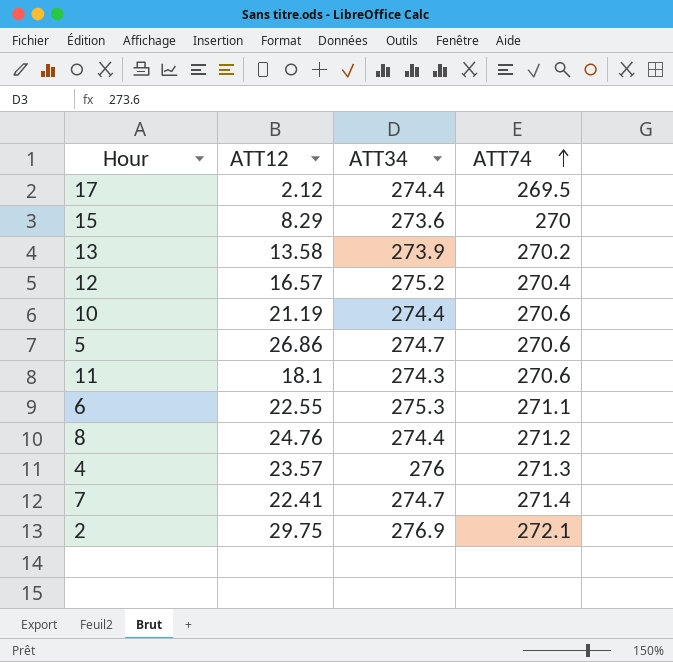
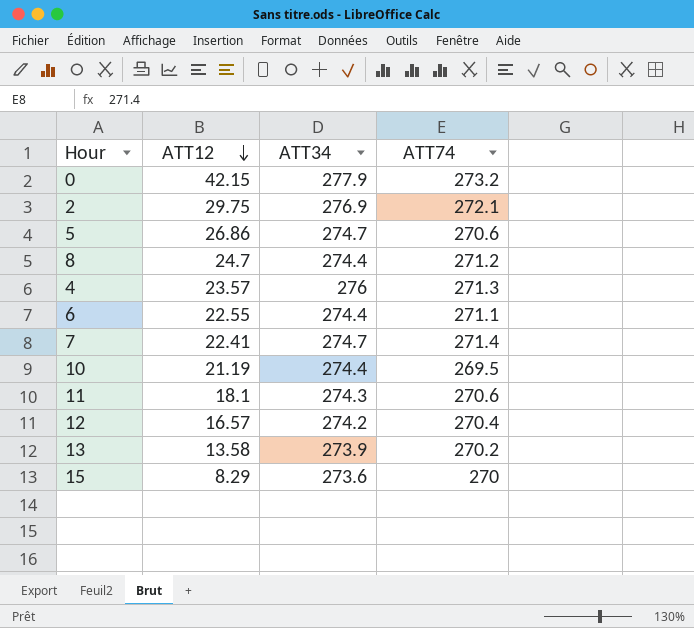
row order: ATT74 ascending -> ATT12 descending
row 17: 2.12 | 274.4 | 269.5 -> none
row 0: none -> 42.15 | 277.9 | 273.2
8 | ATT12: 24.76 -> 24.7
6 | ATT34: 275.3 -> 274.4
10 | ATT74: 270.6 -> 269.5
12 | ATT34: 275.2 -> 274.2

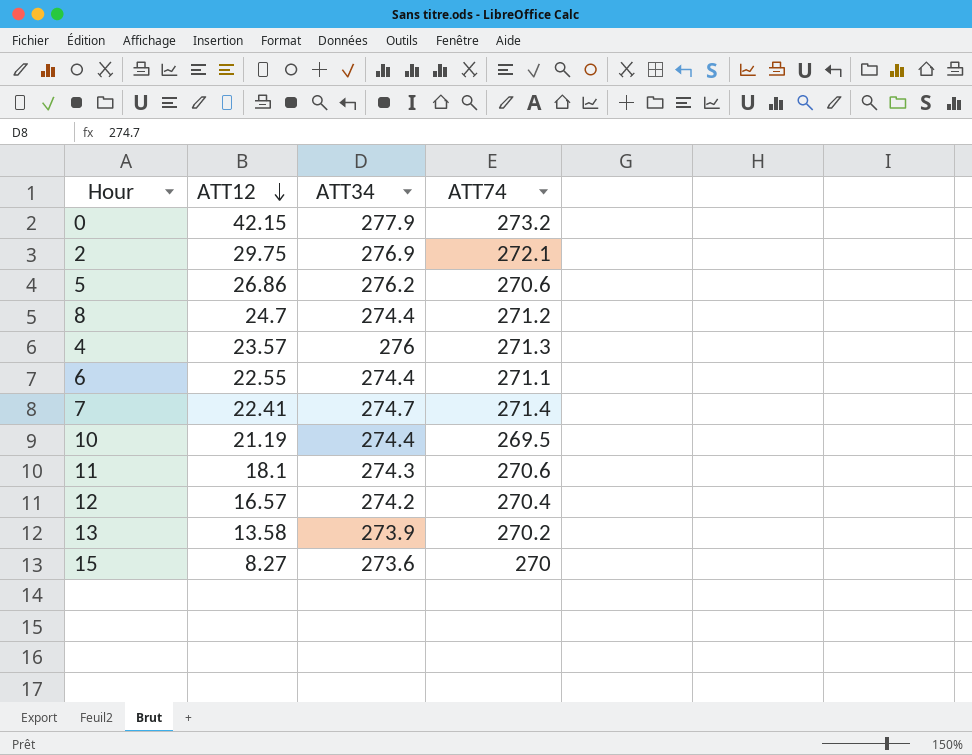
5 | ATT34: 274.7 -> 276.2
15 | ATT12: 8.29 -> 8.27

